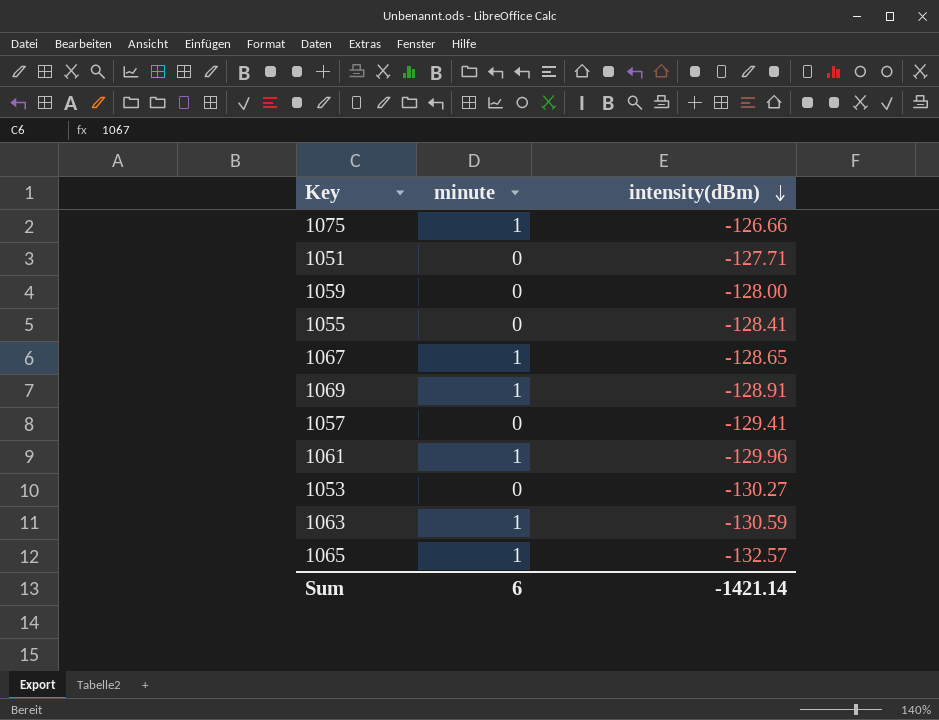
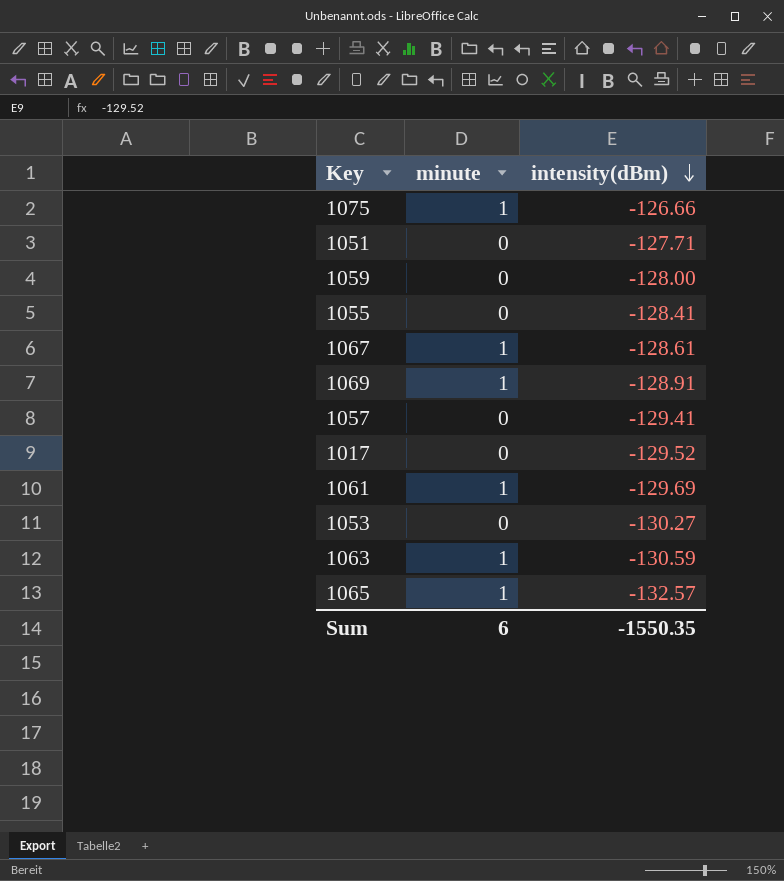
1067 | intensity(dBm): -128.65 -> -128.61
row 1017: none -> 0 | -129.52
1061 | intensity(dBm): -129.96 -> -129.69
Sum | intensity(dBm): -1421.14 -> -1550.35

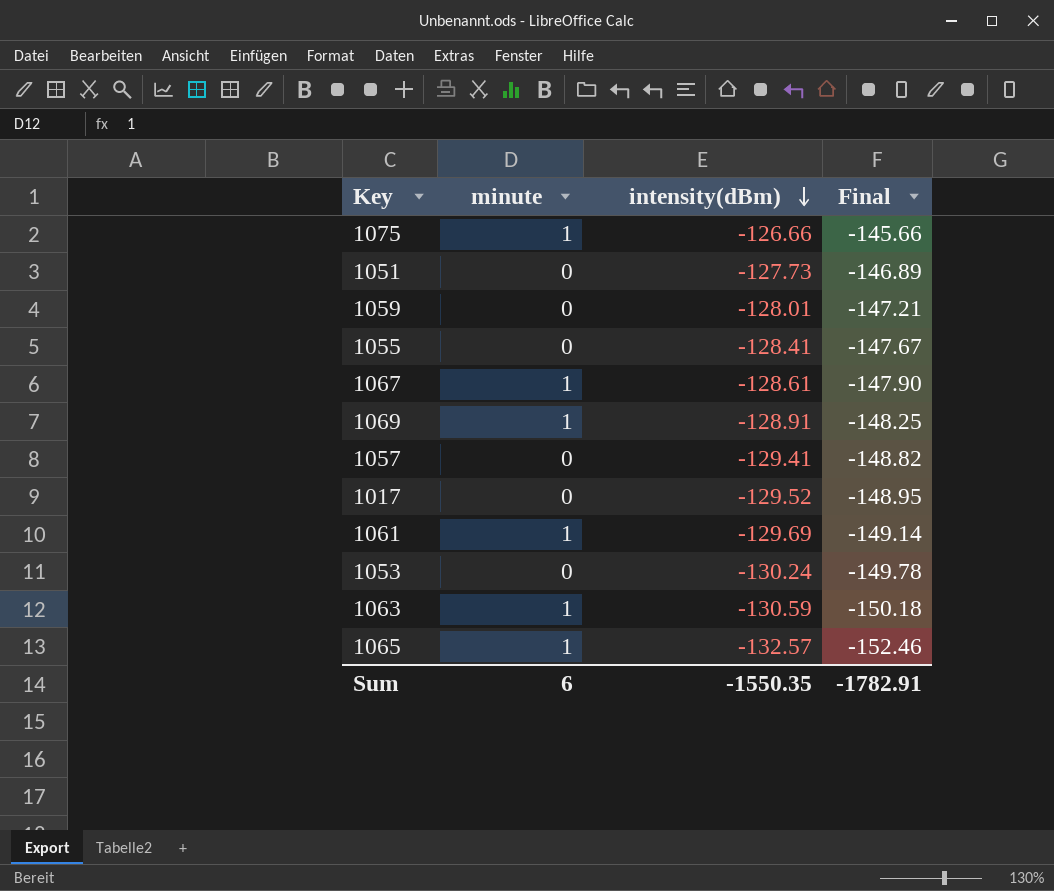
column Final | formula: none -> [intensity(dBm)] * 1.15
1051 | intensity(dBm): -127.71 -> -127.73
1059 | intensity(dBm): -128.00 -> -128.01
1053 | intensity(dBm): -130.27 -> -130.24

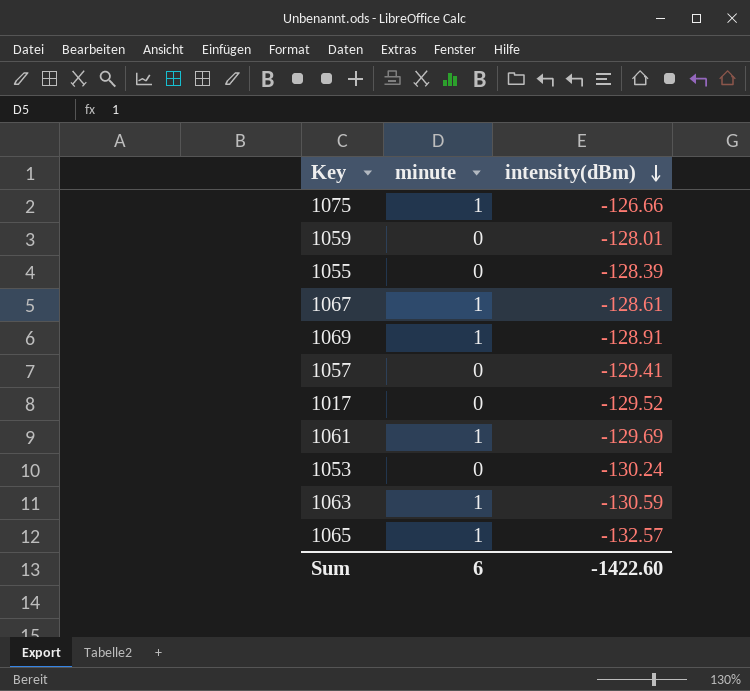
column Final | formula: [intensity(dBm)] * 1.15 -> none
row 1051: 0 | -127.73 | -146.89 -> none
1055 | intensity(dBm): -128.41 -> -128.39
Sum | intensity(dBm): -1550.35 -> -1422.60

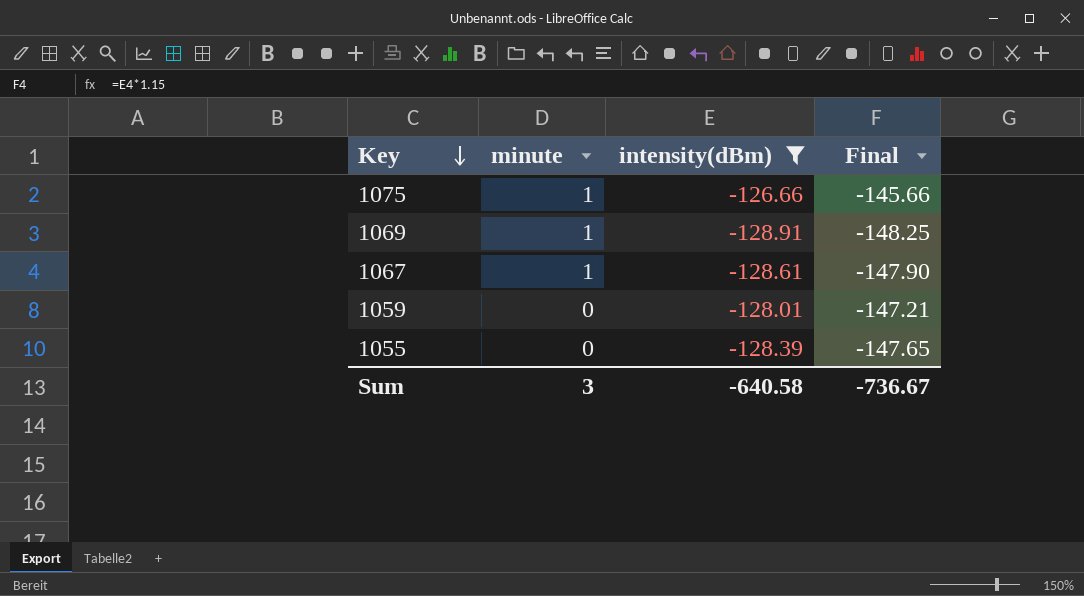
filter: none -> intensity(dBm) >= -128.91
row order: intensity(dBm) descending -> Key descending
column Final | formula: none -> [intensity(dBm)] * 1.15
Sum | minute: 6 -> 3
Sum | intensity(dBm): -1422.60 -> -640.58

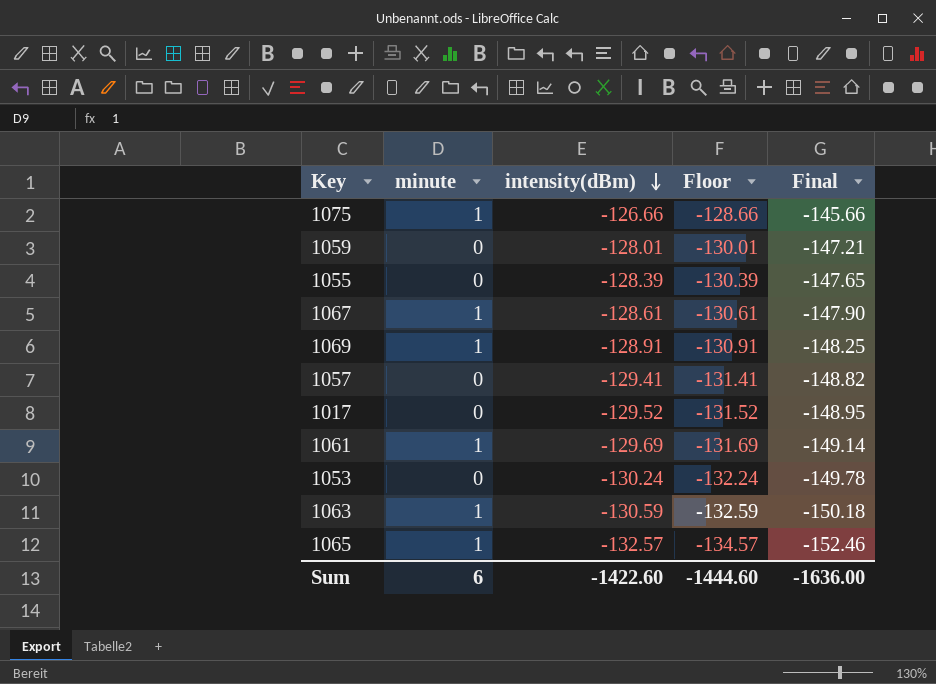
filter: intensity(dBm) >= -128.91 -> none
row order: Key descending -> intensity(dBm) descending
column Floor | formula: none -> [intensity(dBm)] - 2
Sum | minute: 3 -> 6
Sum | intensity(dBm): -640.58 -> -1422.60
Sum | Final: -736.67 -> -1636.00

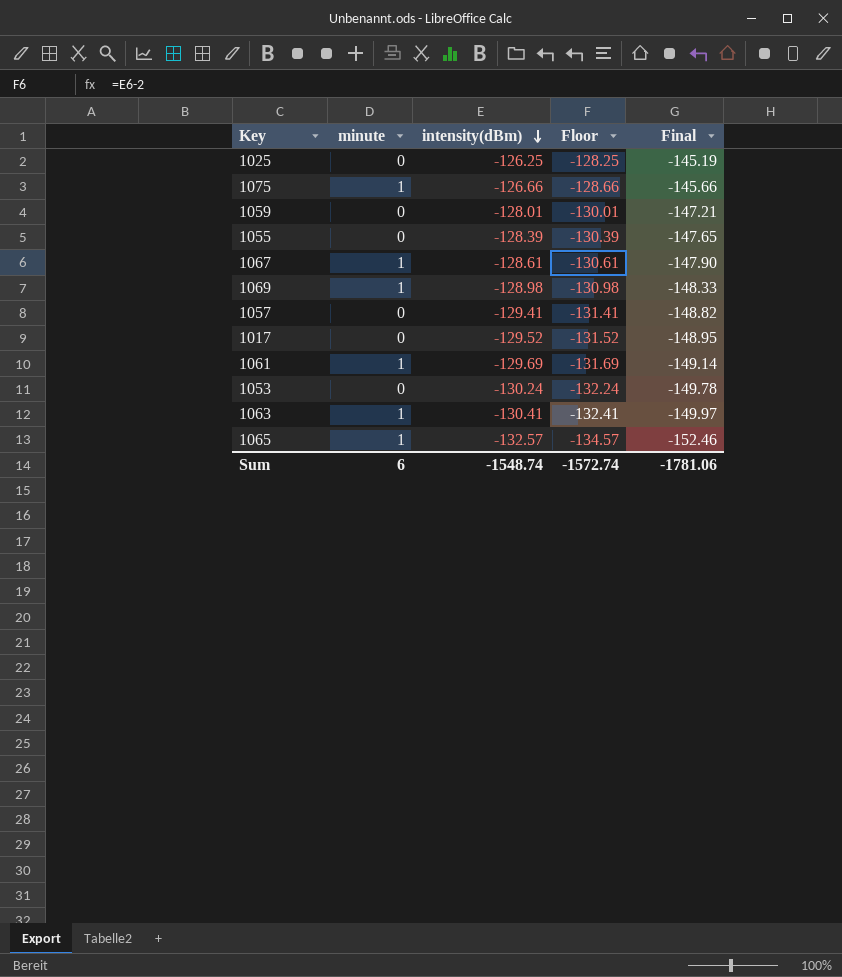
row 1025: none -> 0 | -126.25 | -128.25 | -145.19
1069 | intensity(dBm): -128.91 -> -128.98
1069 | Floor: -130.91 -> -130.98
1069 | Final: -148.25 -> -148.33
1063 | intensity(dBm): -130.59 -> -130.41
1063 | Floor: -132.59 -> -132.41
1063 | Final: -150.18 -> -149.97
Sum | intensity(dBm): -1422.60 -> -1548.74
Sum | Floor: -1444.60 -> -1572.74
Sum | Final: -1636.00 -> -1781.06

